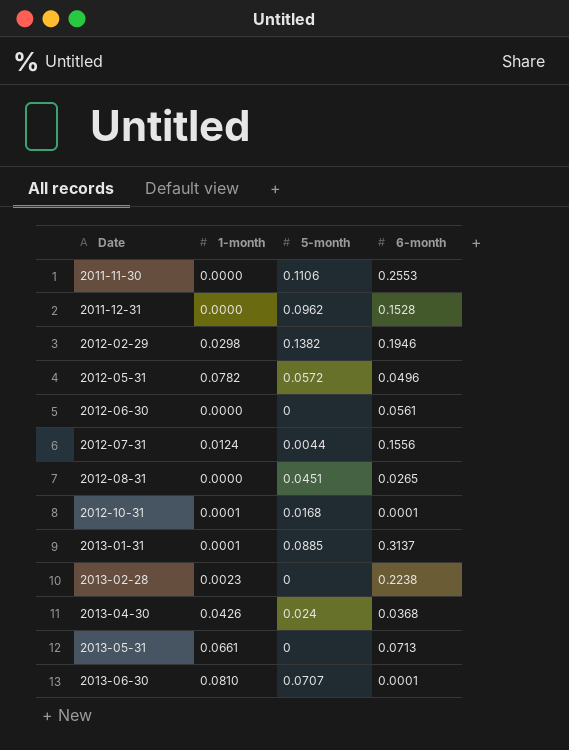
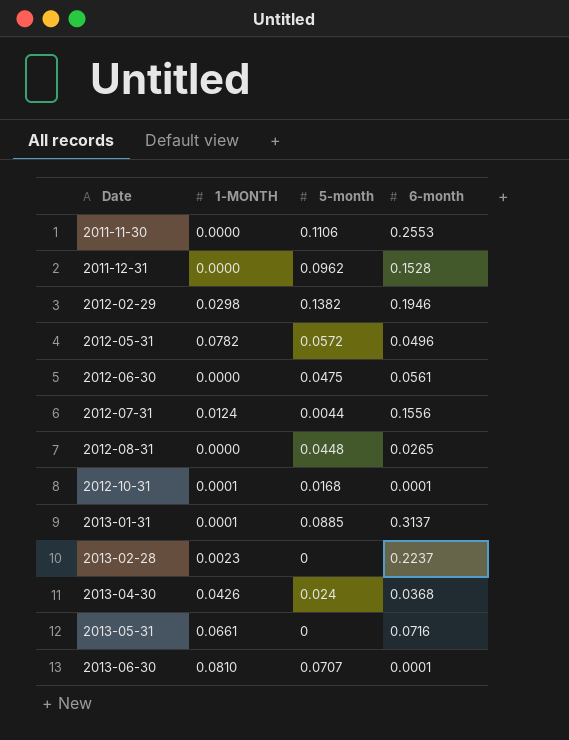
column name: 1-month -> 1-MONTH
2012-06-30 | 5-month: 0 -> 0.0475
2012-08-31 | 5-month: 0.0451 -> 0.0448
2013-02-28 | 6-month: 0.2238 -> 0.2237
2013-05-31 | 6-month: 0.0713 -> 0.0716

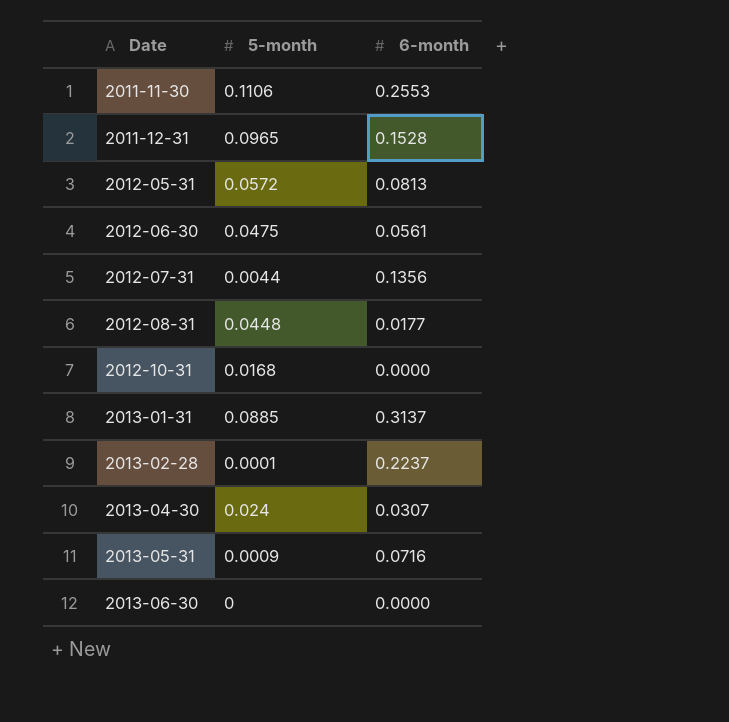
column 1-MONTH | position: 2 -> none
row 2012-02-29: 0.0298 | 0.1382 | 0.1946 -> none
2011-12-31 | 5-month: 0.0962 -> 0.0965
2012-05-31 | 6-month: 0.0496 -> 0.0813
2012-07-31 | 6-month: 0.1556 -> 0.1356
2012-08-31 | 6-month: 0.0265 -> 0.0177
2012-10-31 | 6-month: 0.0001 -> 0.0000
2013-02-28 | 5-month: 0 -> 0.0001
2013-04-30 | 6-month: 0.0368 -> 0.0307
2013-05-31 | 5-month: 0 -> 0.0009
2013-06-30 | 5-month: 0.0707 -> 0
2013-06-30 | 6-month: 0.0001 -> 0.0000

